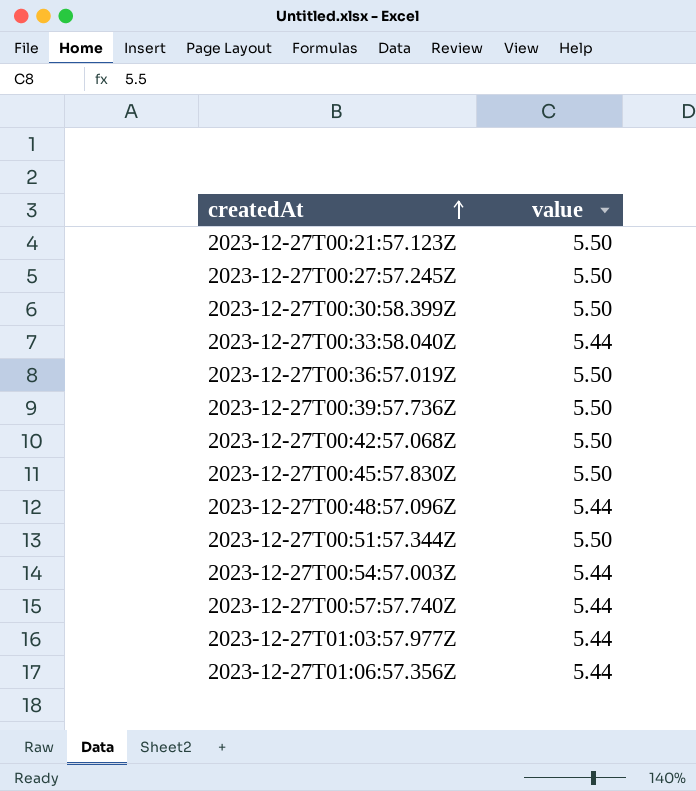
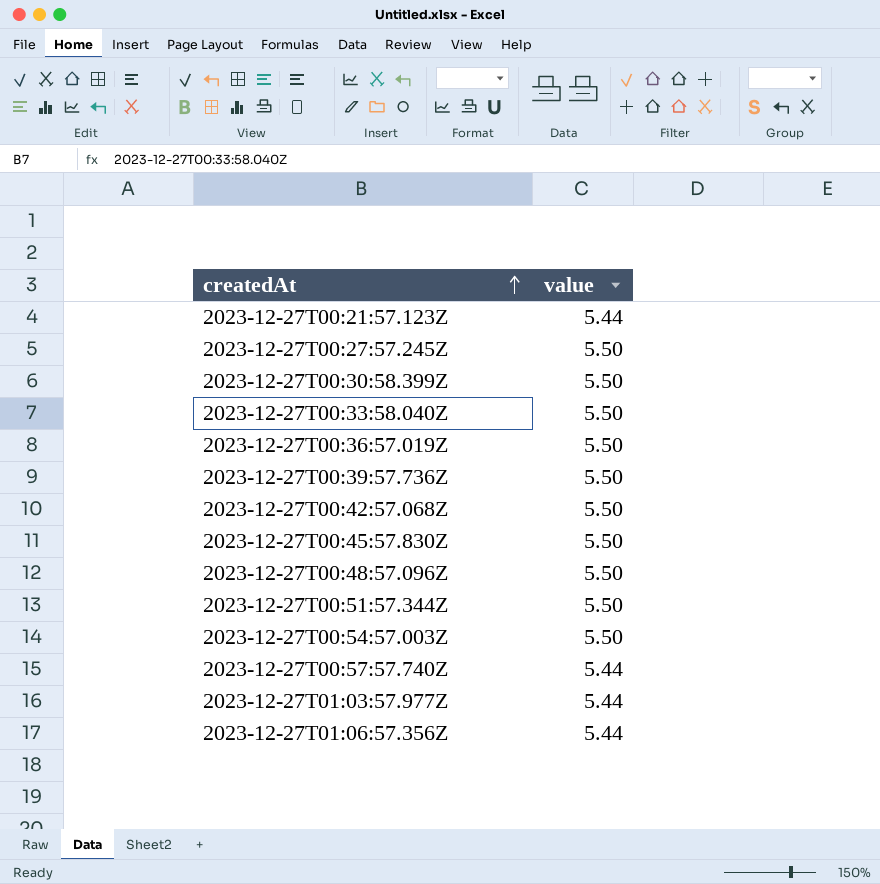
2023-12-27T00:21:57.123Z | value: 5.50 -> 5.44
2023-12-27T00:33:58.040Z | value: 5.44 -> 5.50
2023-12-27T00:48:57.096Z | value: 5.44 -> 5.50
2023-12-27T00:54:57.003Z | value: 5.44 -> 5.50

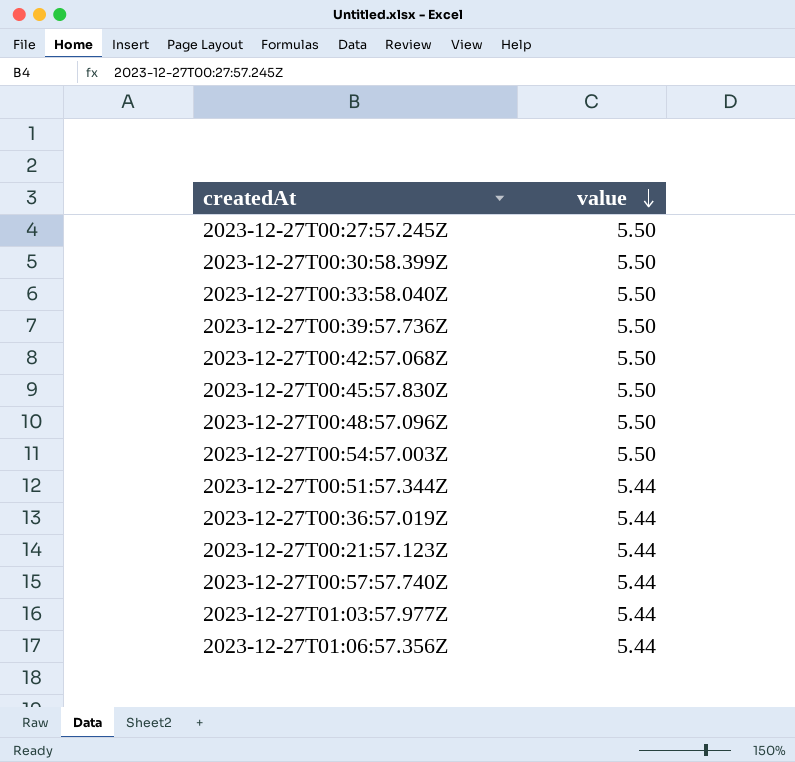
row order: createdAt ascending -> value descending
2023-12-27T00:51:57.344Z | value: 5.50 -> 5.44
2023-12-27T00:36:57.019Z | value: 5.50 -> 5.44

